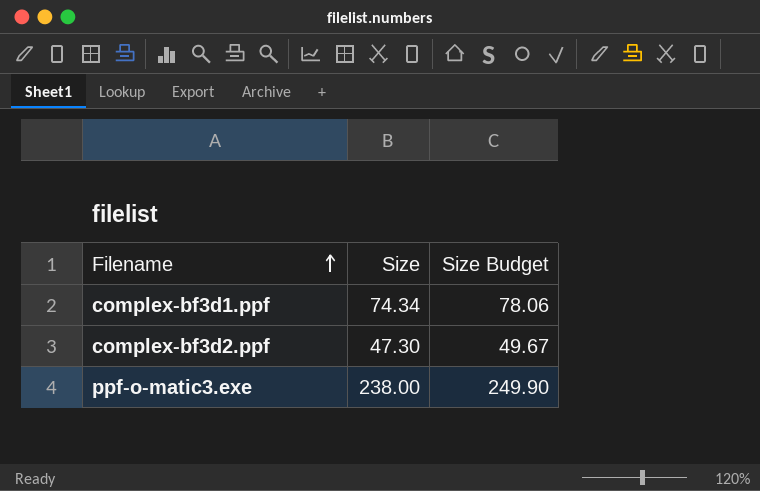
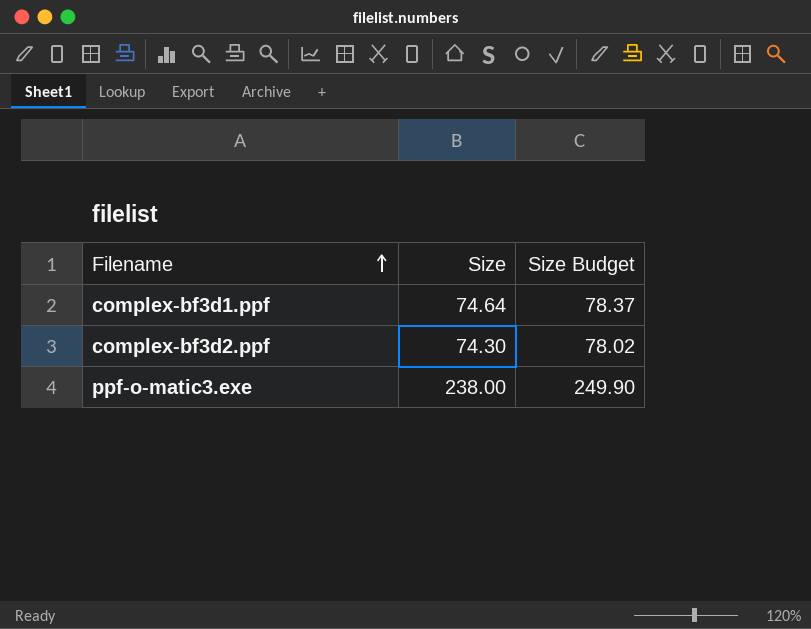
complex-bf3d1.ppf | Size: 74.34 -> 74.64
complex-bf3d1.ppf | Size Budget: 78.06 -> 78.37
complex-bf3d2.ppf | Size: 47.30 -> 74.30
complex-bf3d2.ppf | Size Budget: 49.67 -> 78.02

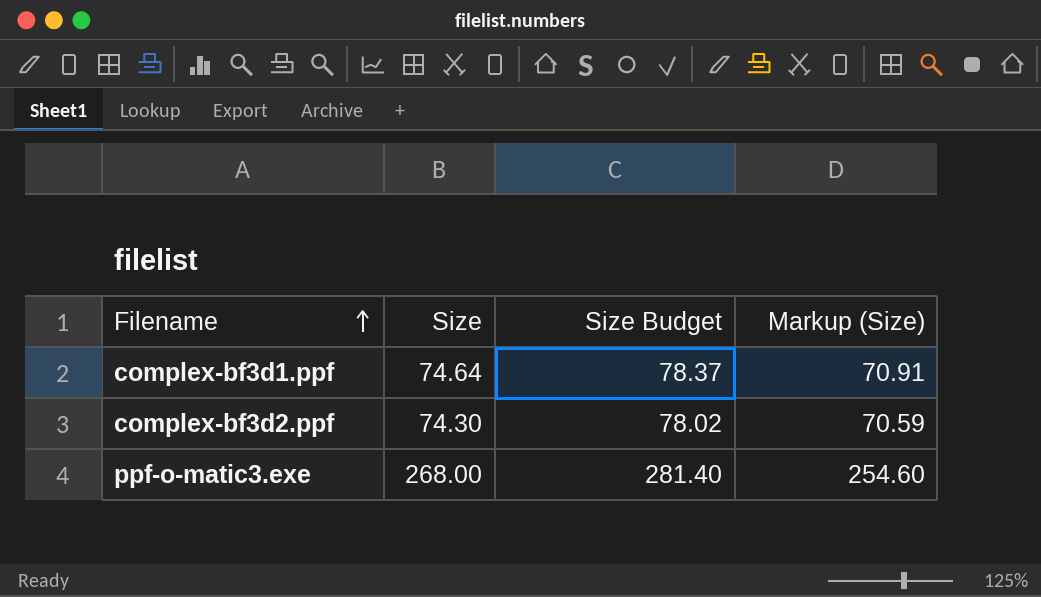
column Markup (Size) | formula: none -> [Size] * 0.95
ppf-o-matic3.exe | Size: 238.00 -> 268.00
ppf-o-matic3.exe | Size Budget: 249.90 -> 281.40

